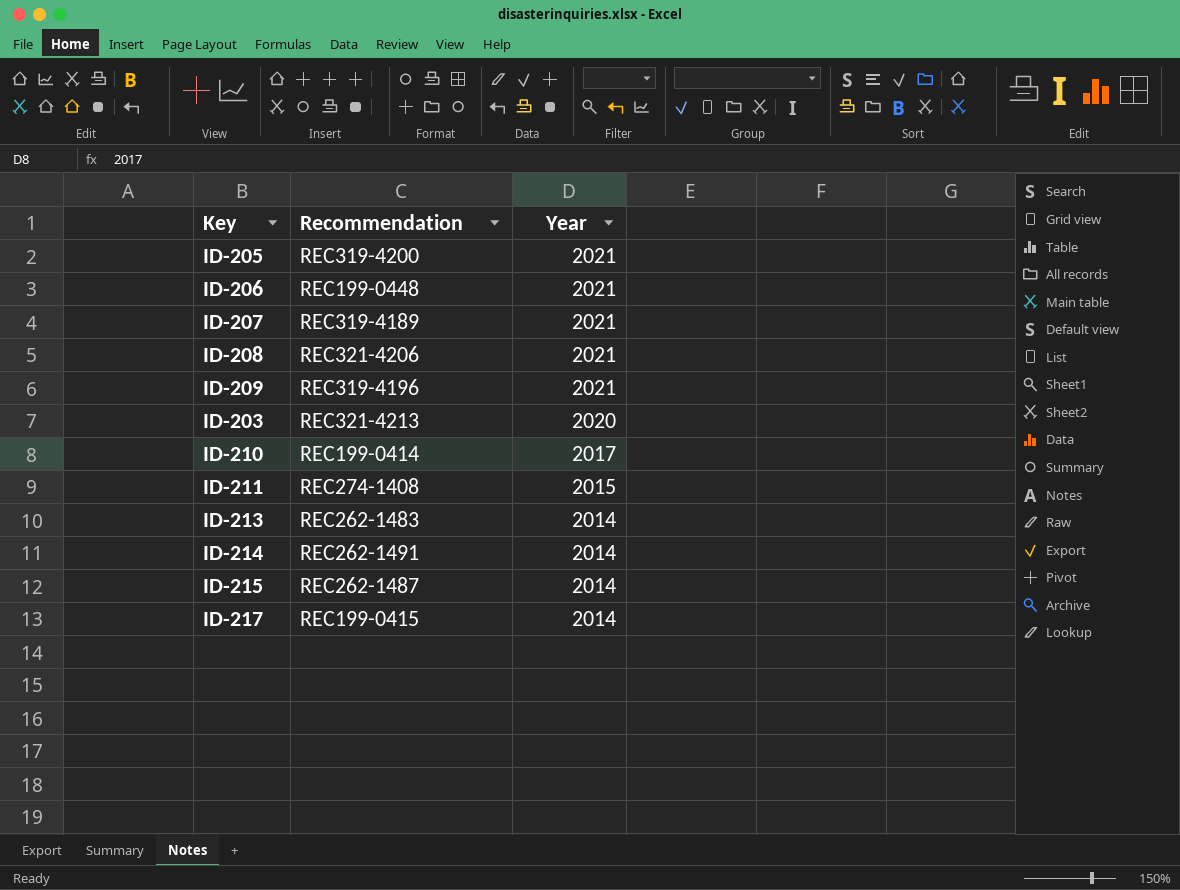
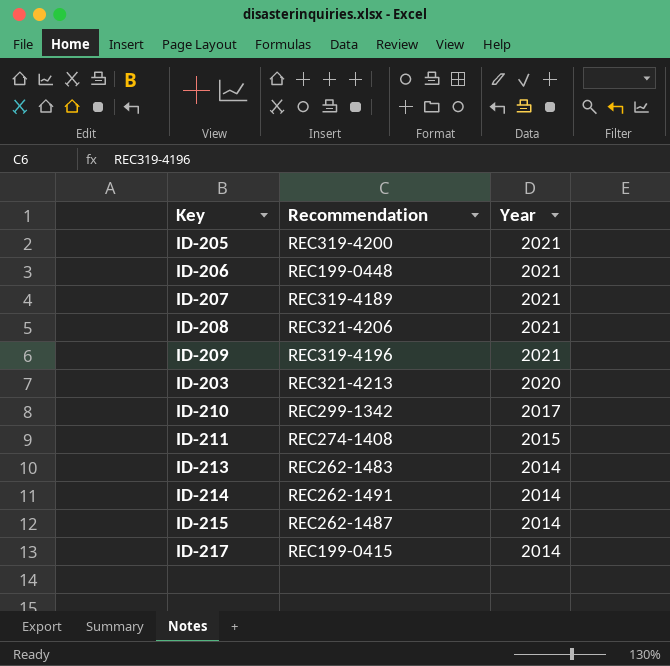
ID-210 | Recommendation: REC199-0414 -> REC299-1342

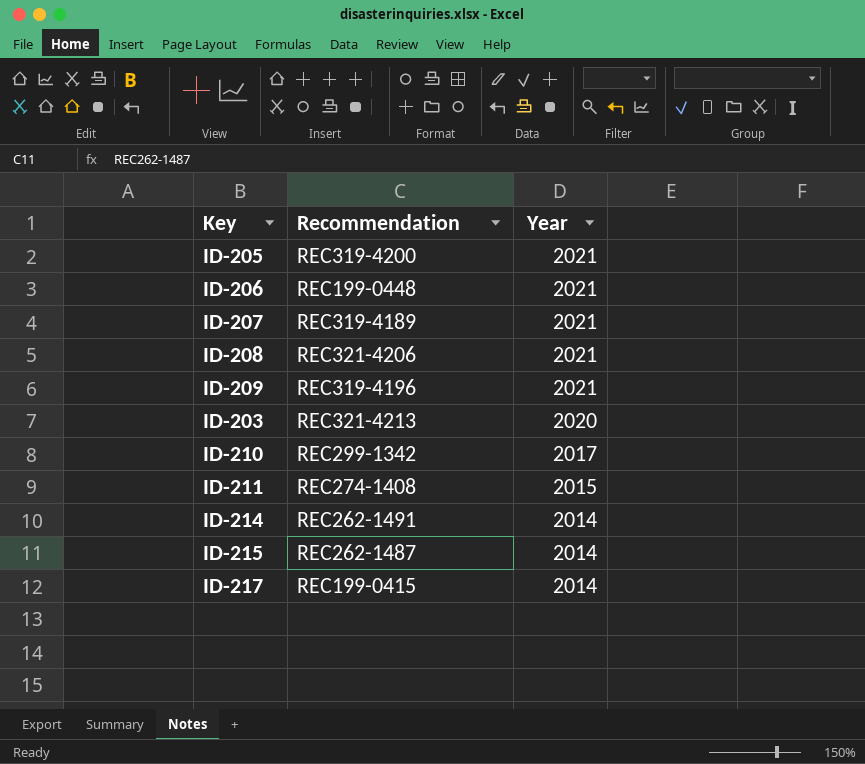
row ID-213: REC262-1483 | 2014 -> none

